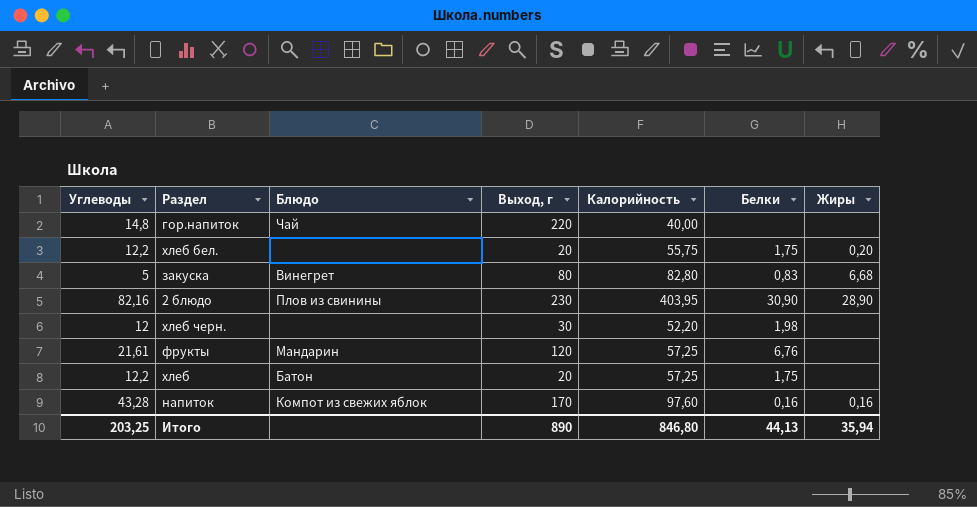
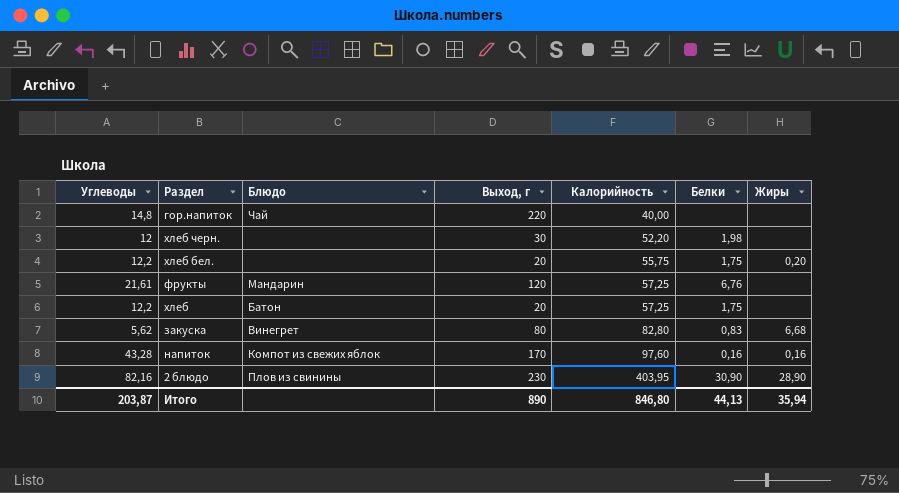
row order: none -> Калорийность ascending
закуска | Углеводы: 5 -> 5,62
Итого | Углеводы: 203,25 -> 203,87

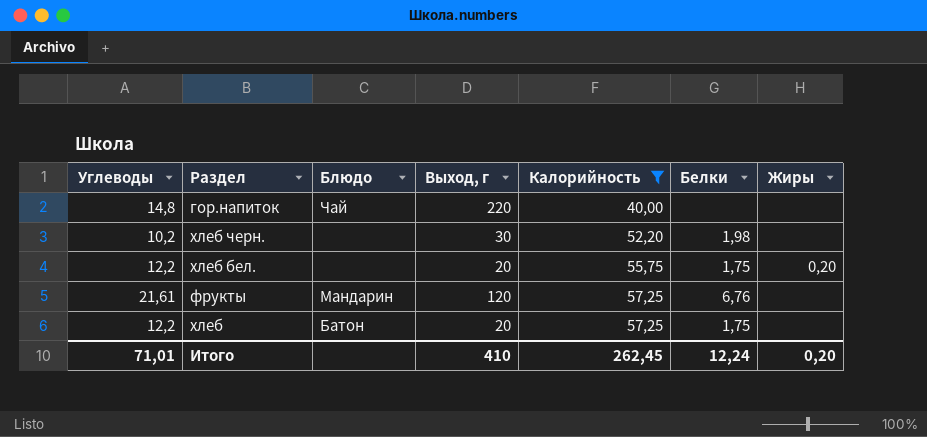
filter: none -> Калорийность <= 57,25
хлеб черн. | Углеводы: 12 -> 10,2
Итого | Углеводы: 203,87 -> 71,01
Итого | Выход, г: 890 -> 410
Итого | Калорийность: 846,80 -> 262,45
Итого | Белки: 44,13 -> 12,24
Итого | Жиры: 35,94 -> 0,20

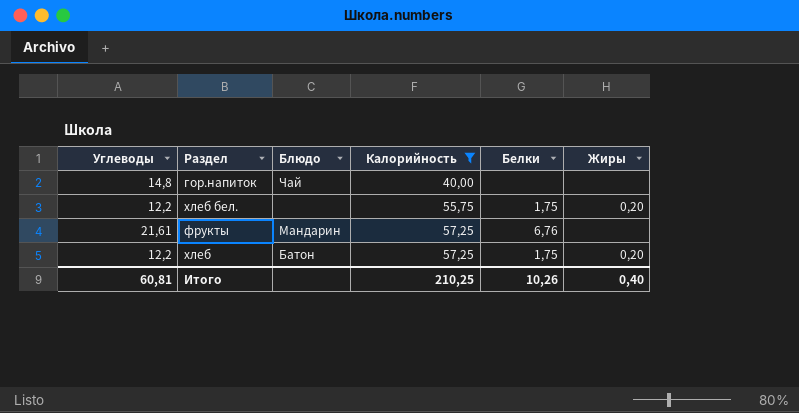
column Выход, г | position: 4 -> none
row хлеб черн.: 10,2 | none | 30 | 52,20 | 1,98 | none -> none
хлеб | Жиры: none -> 0,20
Итого | Углеводы: 71,01 -> 60,81
Итого | Калорийность: 262,45 -> 210,25
Итого | Белки: 12,24 -> 10,26
Итого | Жиры: 0,20 -> 0,40

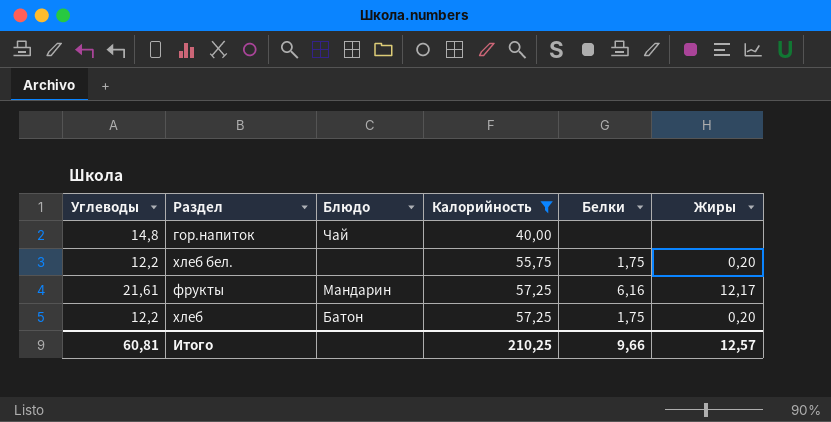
фрукты | Белки: 6,76 -> 6,16
фрукты | Жиры: none -> 12,17
Итого | Белки: 10,26 -> 9,66
Итого | Жиры: 0,40 -> 12,57

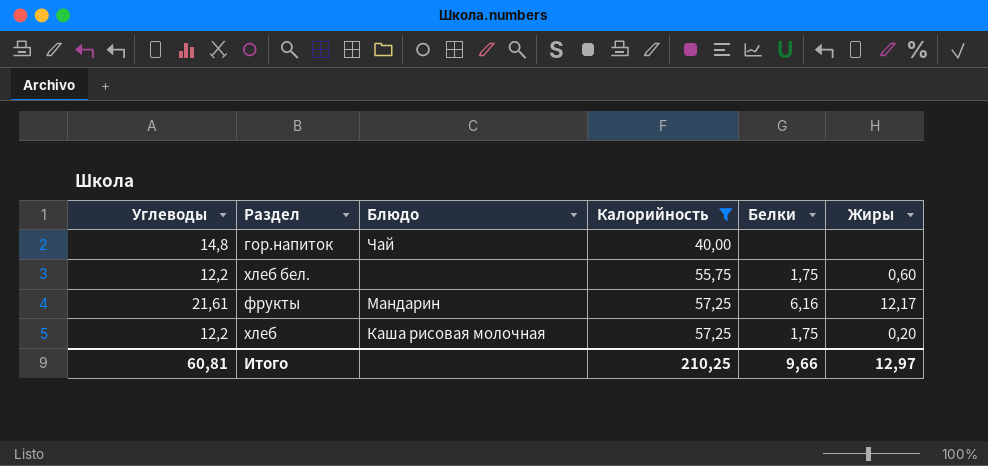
хлеб бел. | Жиры: 0,20 -> 0,60
хлеб | Блюдо: Батон -> Каша рисовая молочная
Итого | Жиры: 12,57 -> 12,97

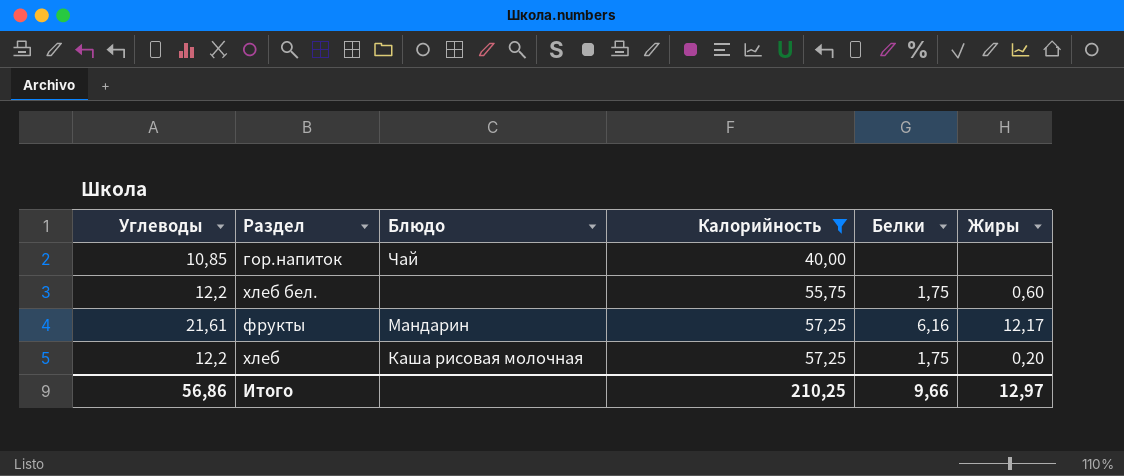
гор.напиток | Углеводы: 14,8 -> 10,85
Итого | Углеводы: 60,81 -> 56,86

